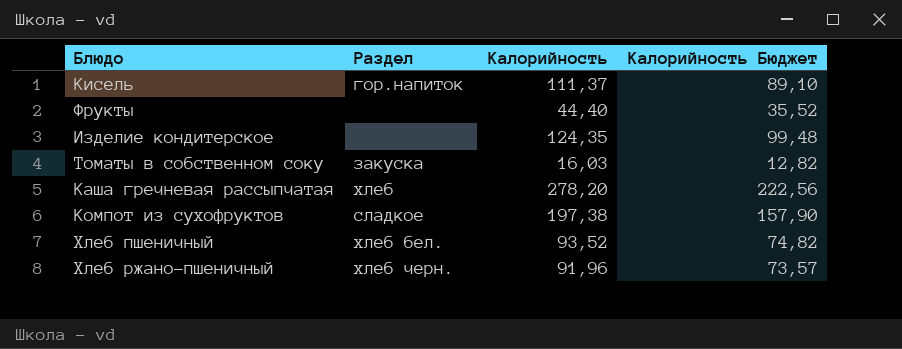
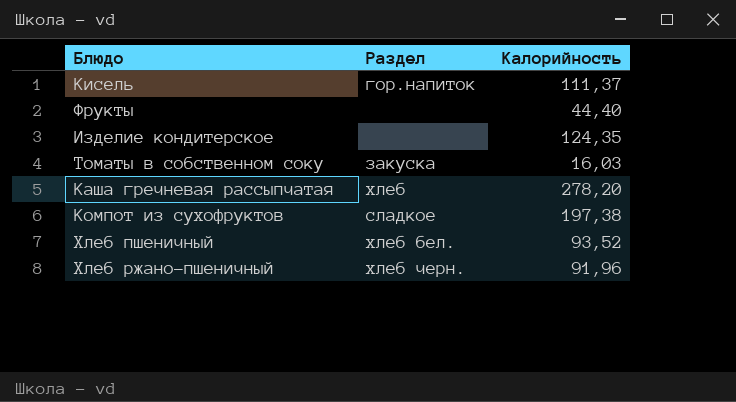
column Калорийность Бюджет | formula: [Калорийность] * 0,8 -> none

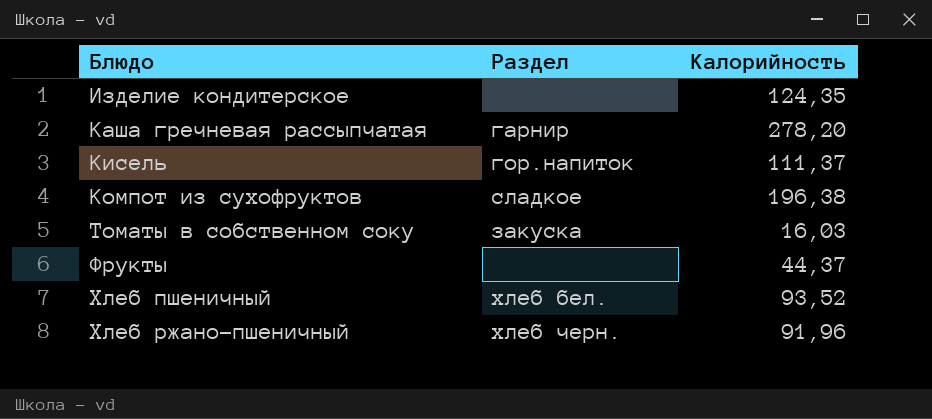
row order: none -> Блюдо ascending
Каша гречневая рассыпчатая | Раздел: хлеб -> гарнир
Компот из сухофруктов | Калорийность: 197,38 -> 196,38
Фрукты | Калорийность: 44,40 -> 44,37

